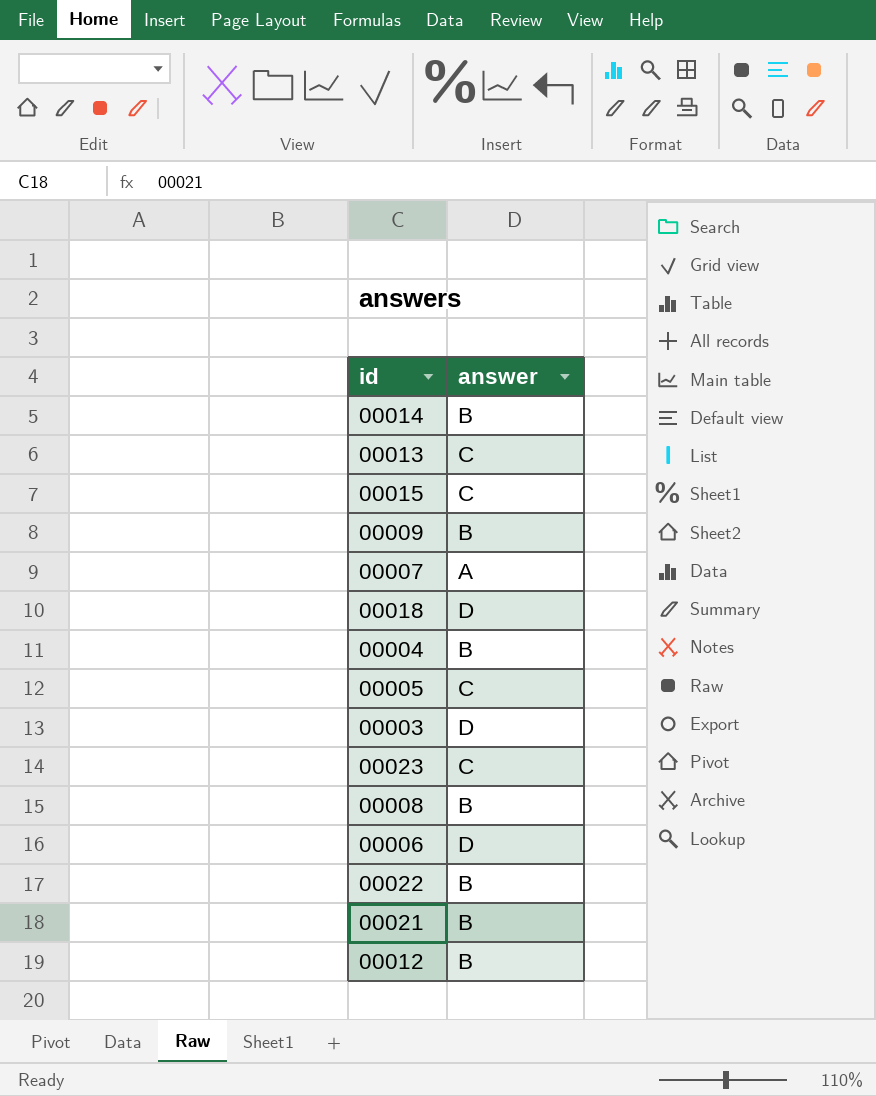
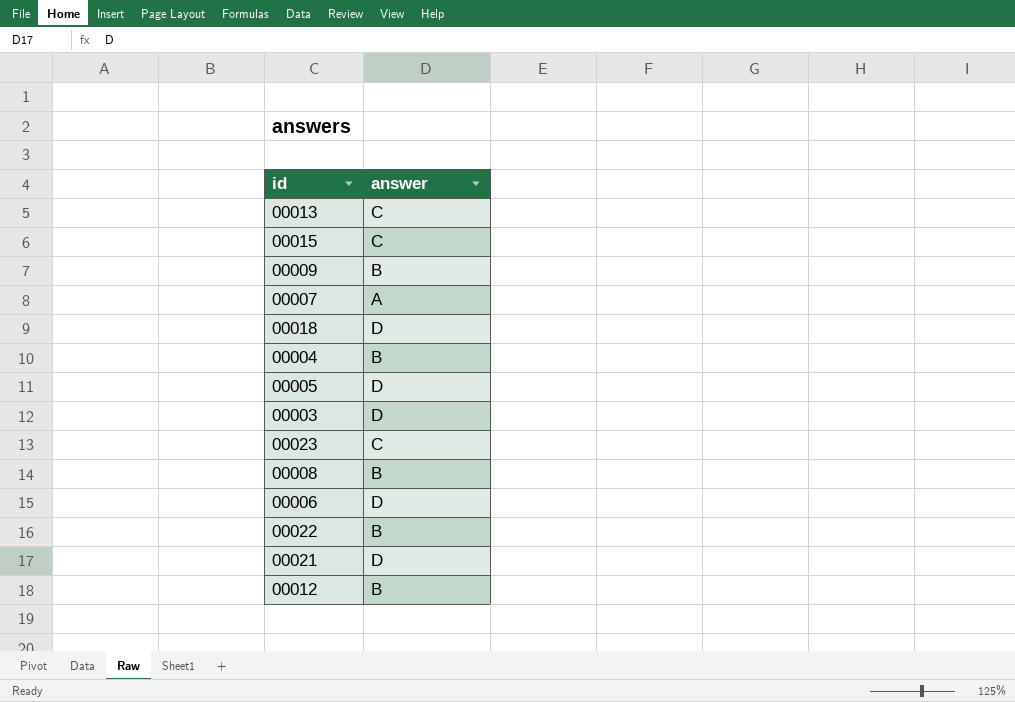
row 00014: B -> none
00005 | answer: C -> D
00021 | answer: B -> D

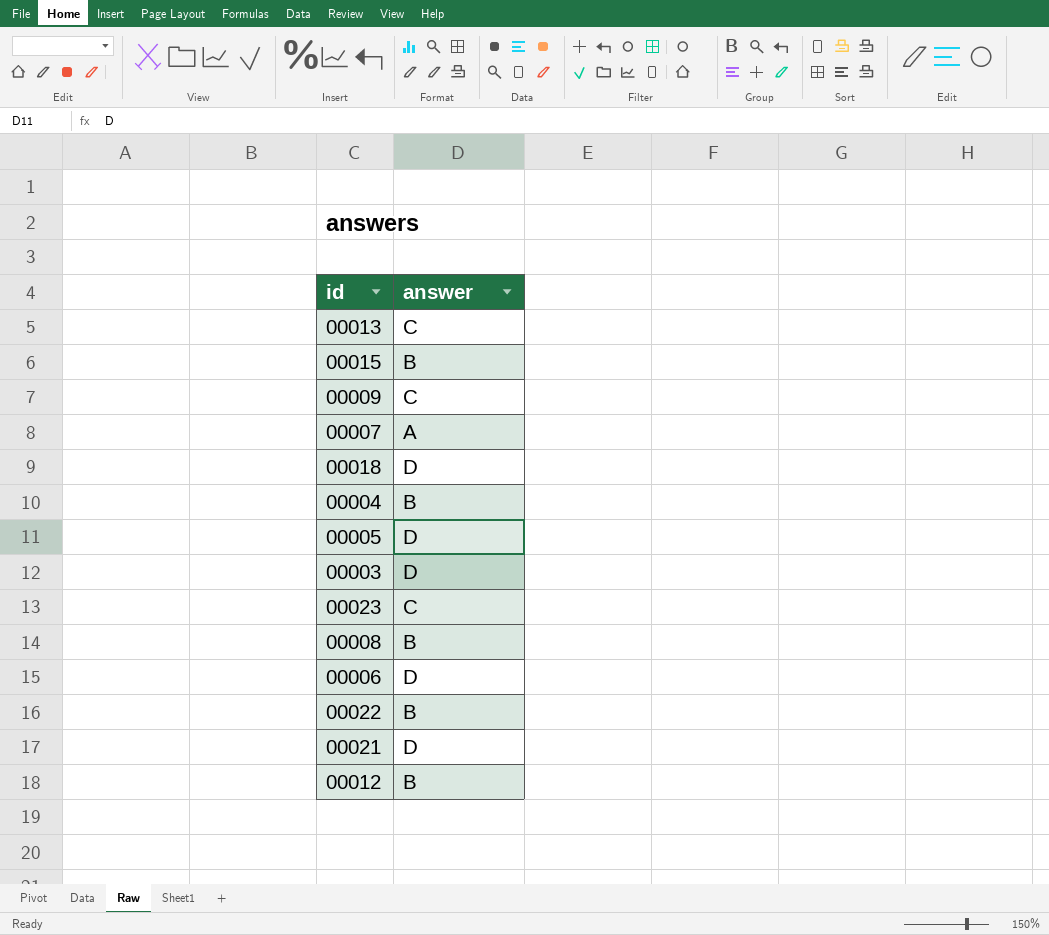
00015 | answer: C -> B
00009 | answer: B -> C

